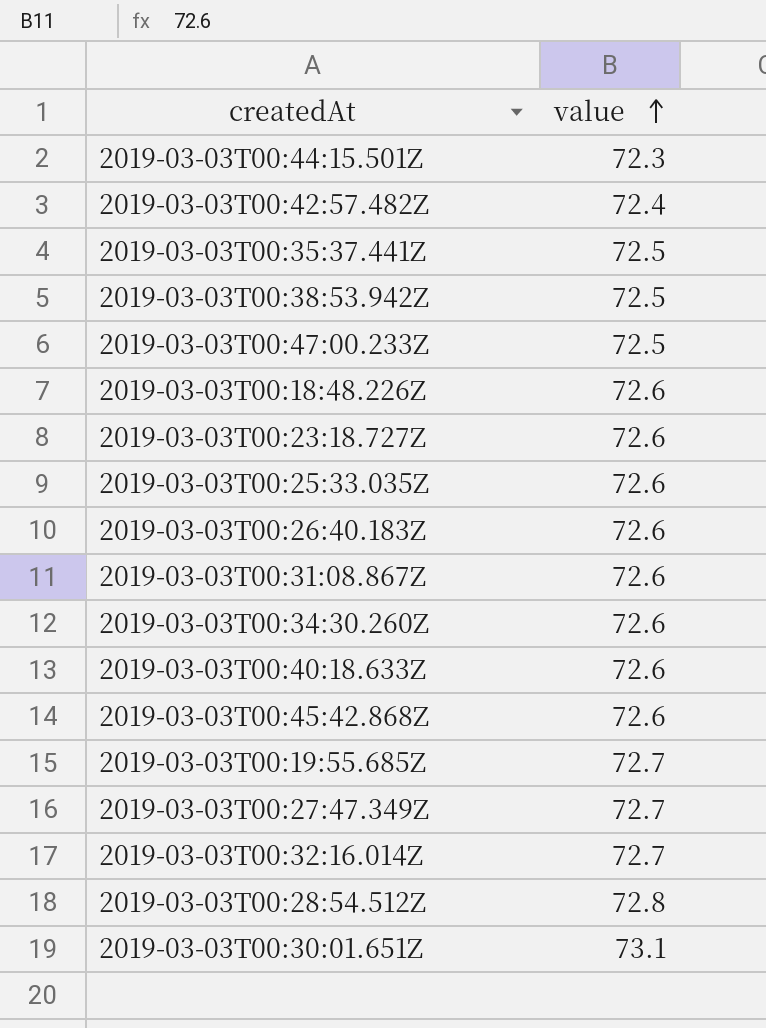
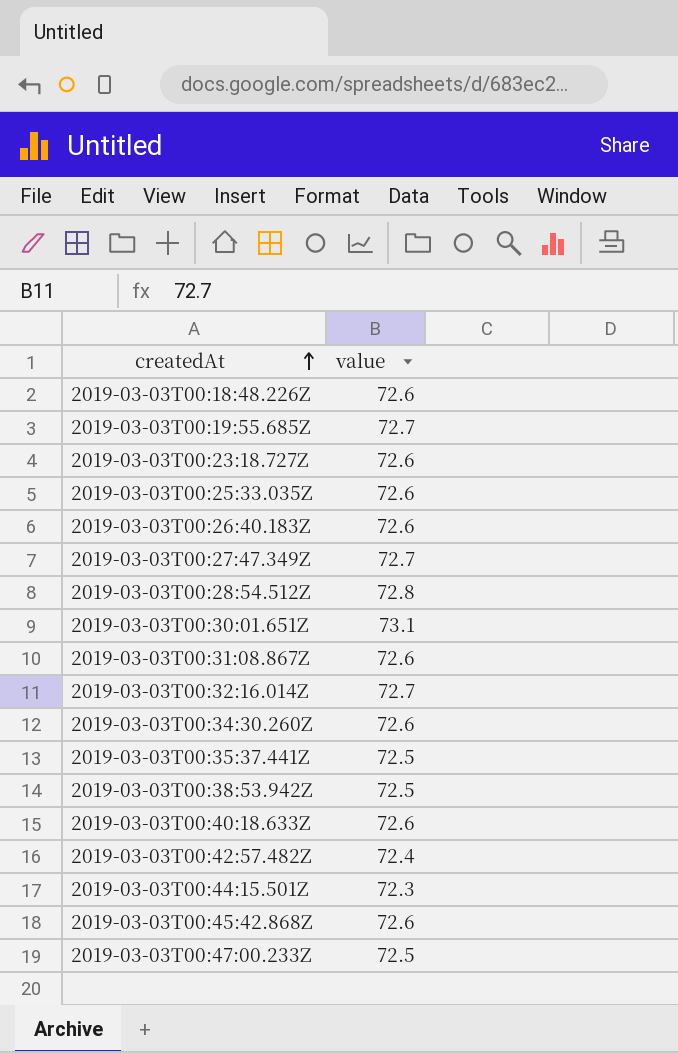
row order: value ascending -> createdAt ascending

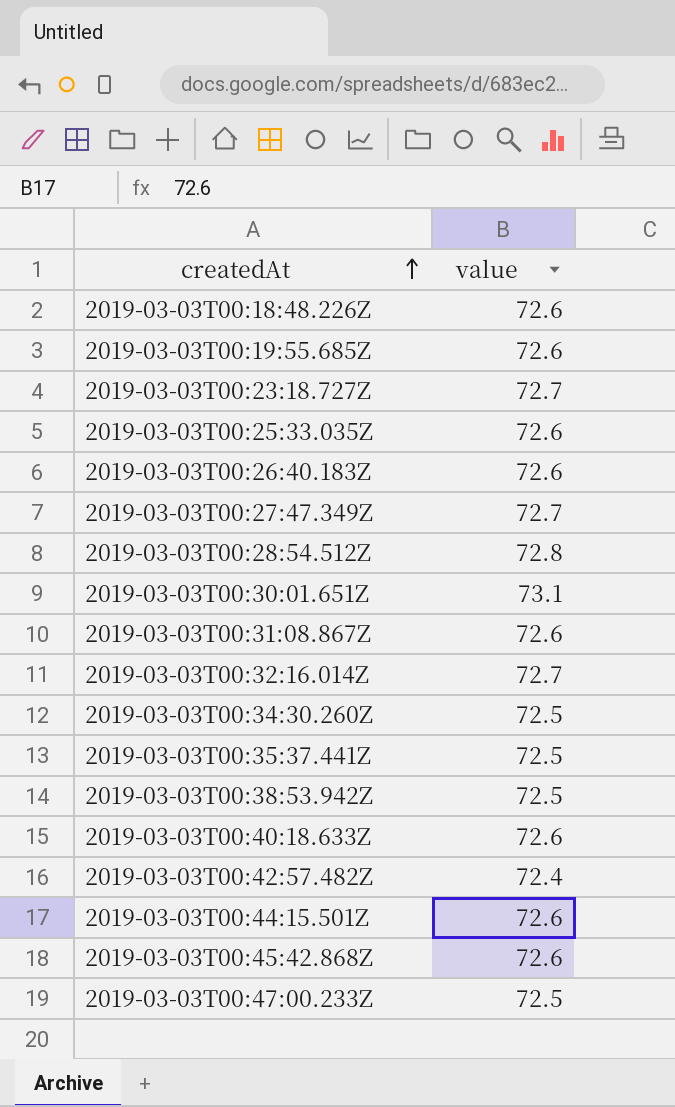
2019-03-03T00:19:55.685Z | value: 72.7 -> 72.6
2019-03-03T00:23:18.727Z | value: 72.6 -> 72.7
2019-03-03T00:34:30.260Z | value: 72.6 -> 72.5
2019-03-03T00:44:15.501Z | value: 72.3 -> 72.6

